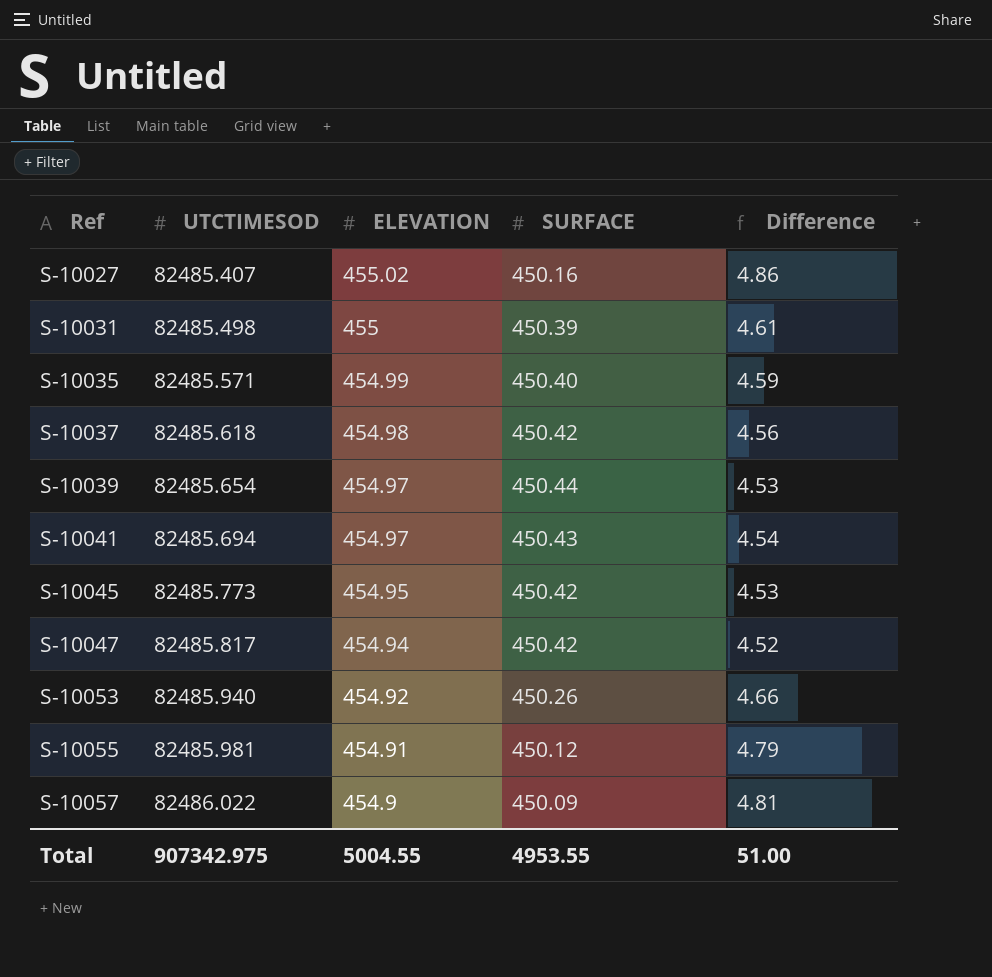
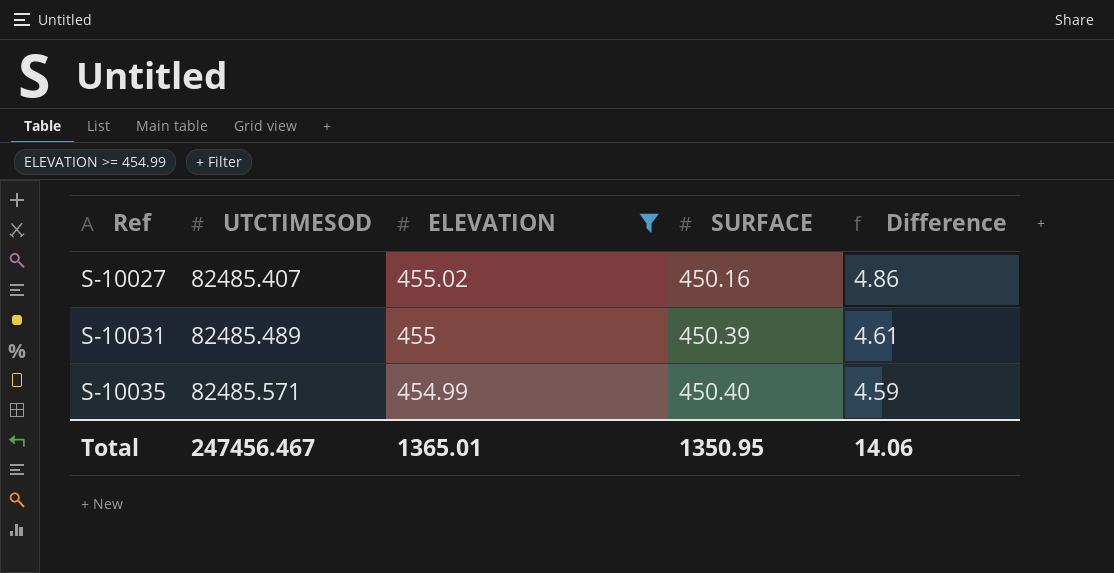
filter: none -> ELEVATION >= 454.99
S-10031 | UTCTIMESOD: 82485.498 -> 82485.489
Total | UTCTIMESOD: 907342.975 -> 247456.467
Total | ELEVATION: 5004.55 -> 1365.01
Total | SURFACE: 4953.55 -> 1350.95
Total | Difference: 51.00 -> 14.06

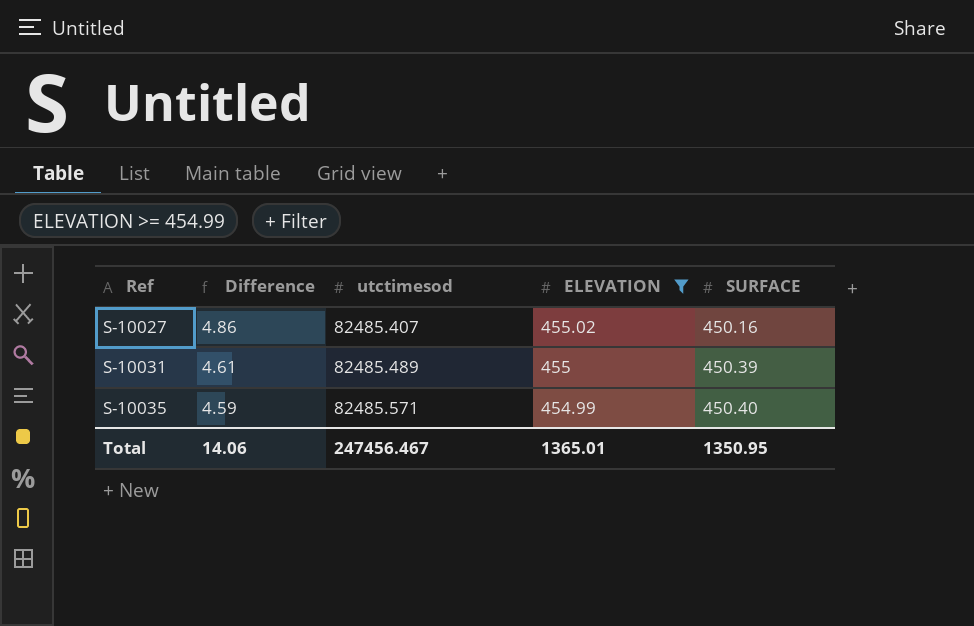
column Difference | position: 5 -> 2
column name: UTCTIMESOD -> utctimesod

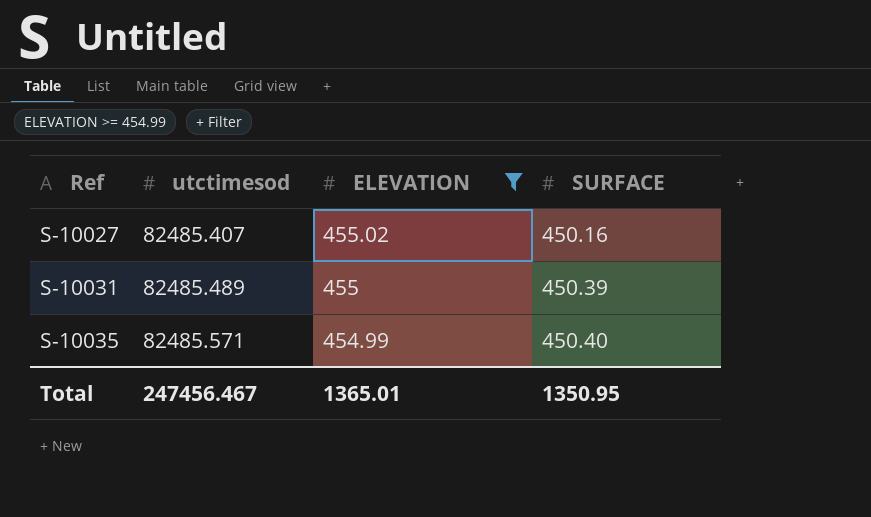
column Difference | formula: [ELEVATION] - [SURFACE] -> none

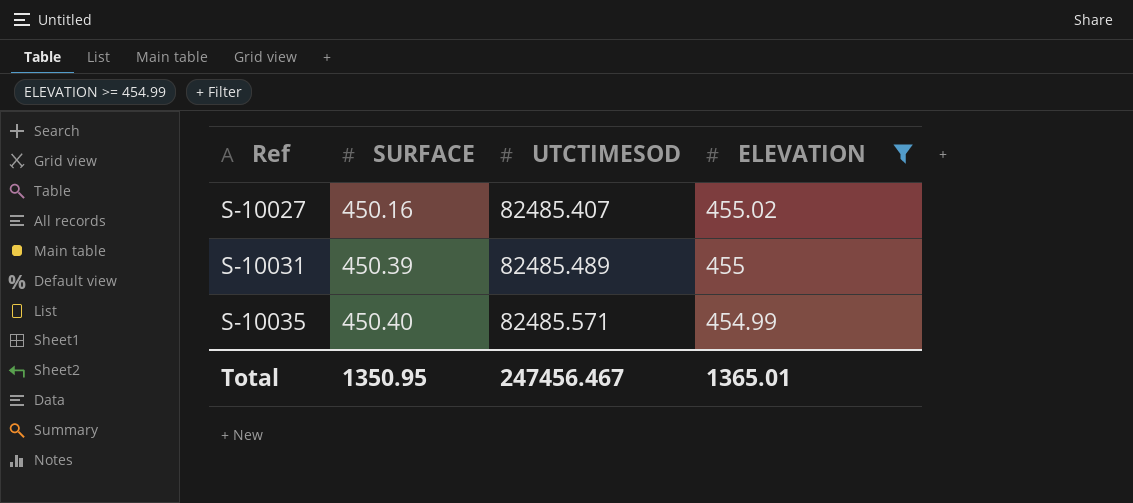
column SURFACE | position: 4 -> 2
column name: utctimesod -> UTCTIMESOD

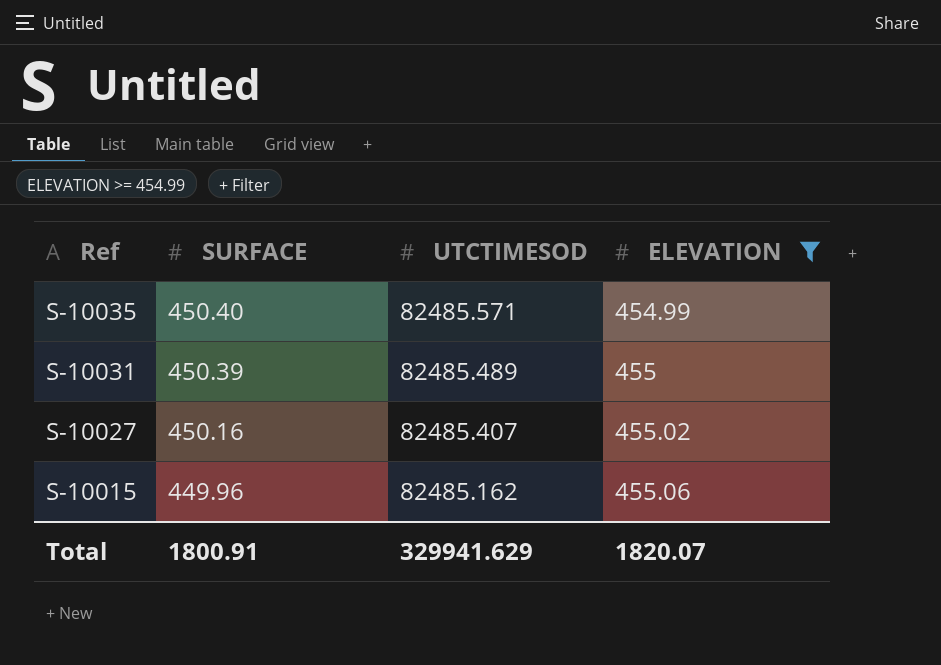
row order: Ref ascending -> Ref descending
row S-10015: none -> 449.96 | 82485.162 | 455.06
Total | SURFACE: 1350.95 -> 1800.91
Total | UTCTIMESOD: 247456.467 -> 329941.629
Total | ELEVATION: 1365.01 -> 1820.07

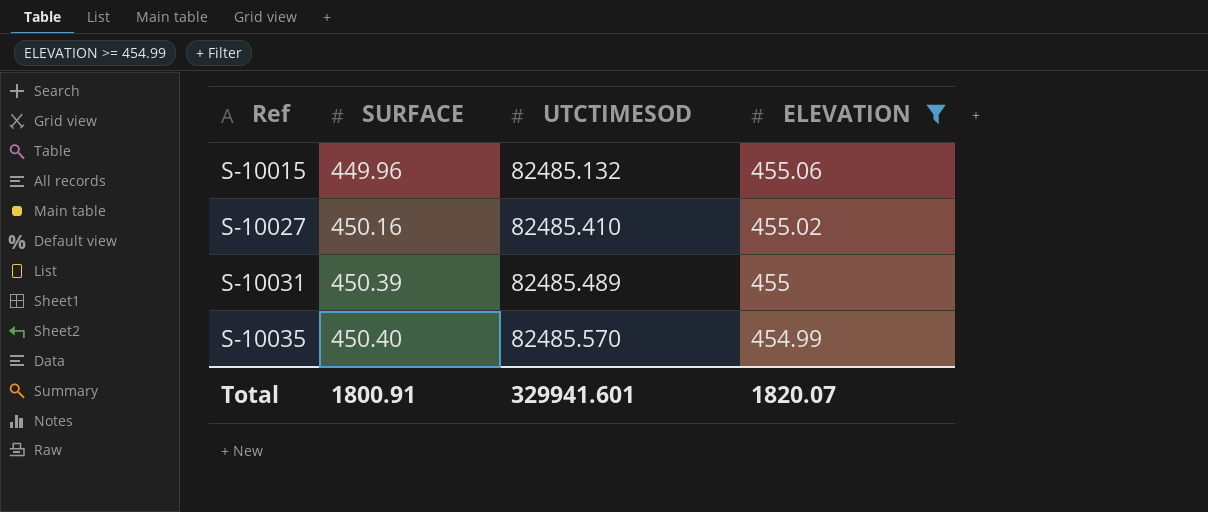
row order: Ref descending -> Ref ascending
S-10015 | UTCTIMESOD: 82485.162 -> 82485.132
S-10027 | UTCTIMESOD: 82485.407 -> 82485.410
S-10035 | UTCTIMESOD: 82485.571 -> 82485.570
Total | UTCTIMESOD: 329941.629 -> 329941.601

